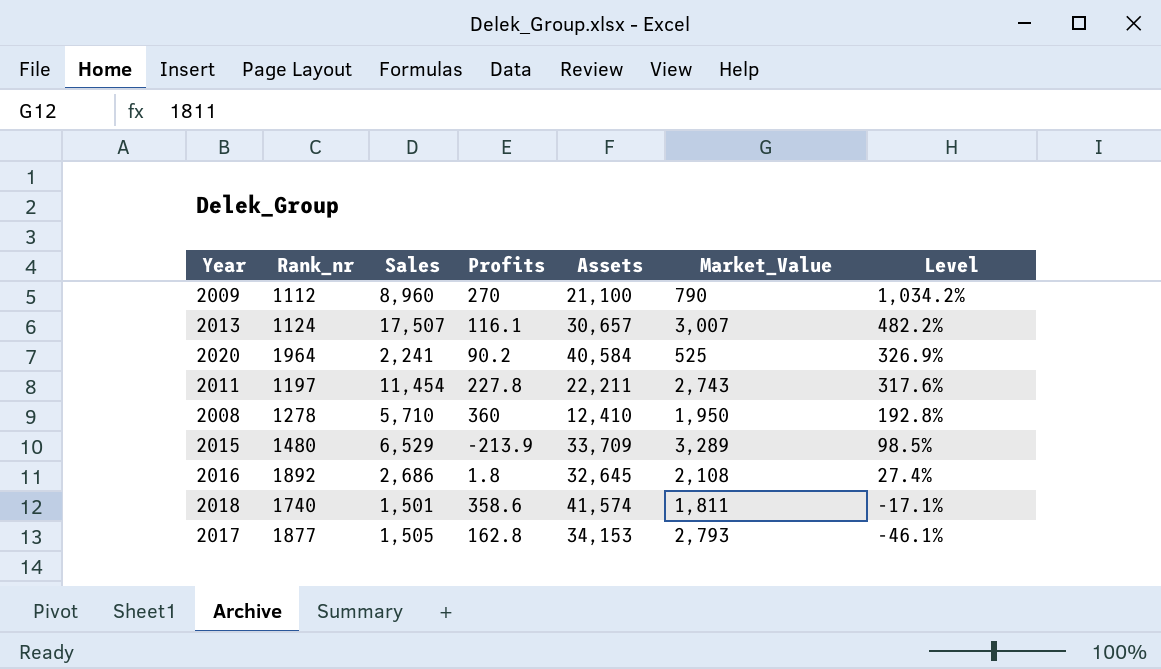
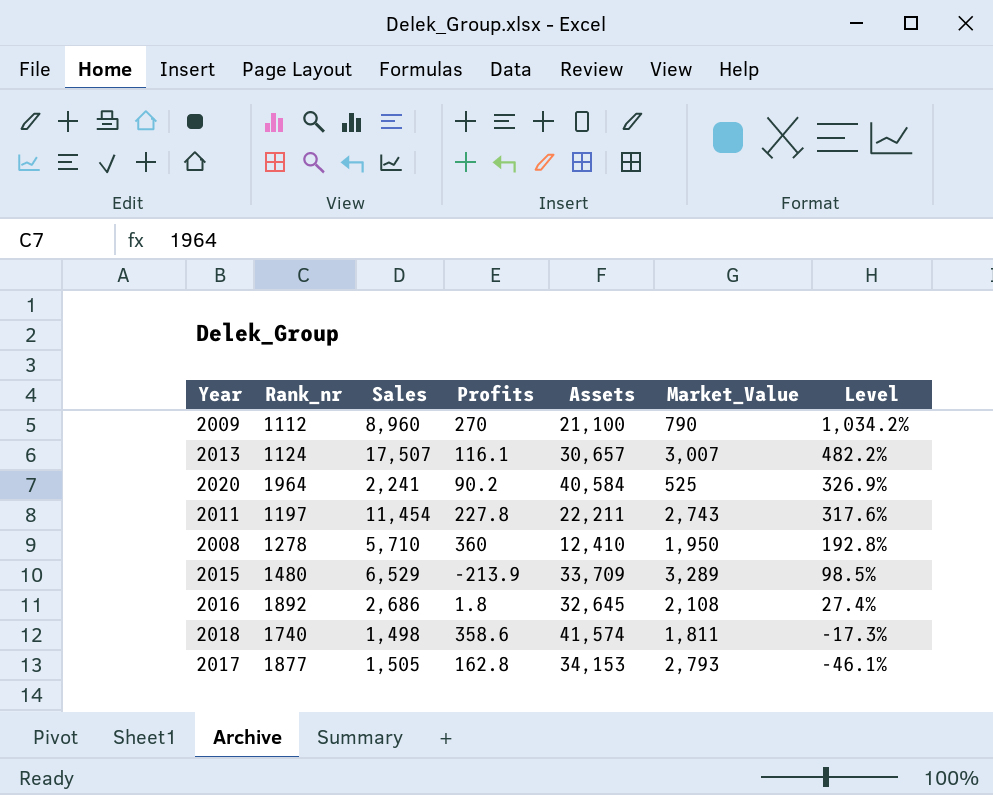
2018 | Sales: 1,501 -> 1,498
2018 | Level: -17.1% -> -17.3%

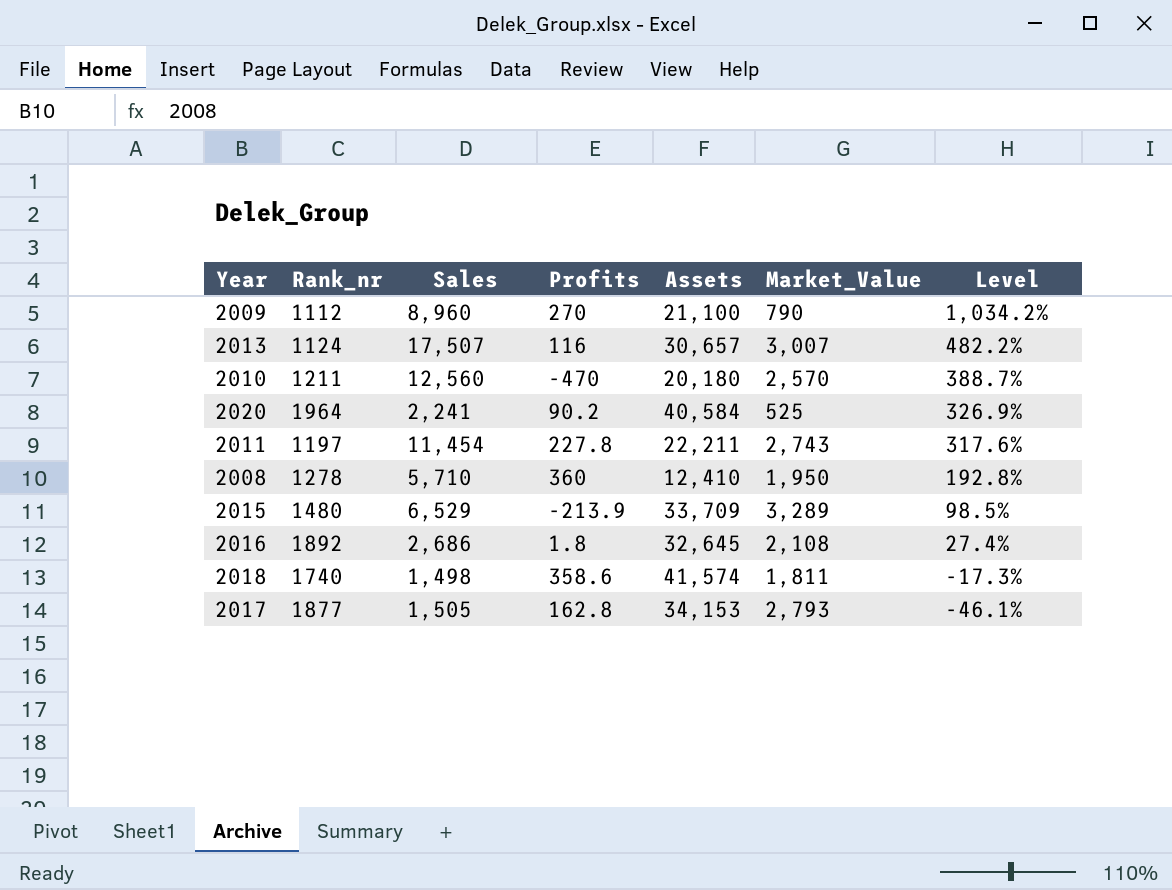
2013 | Profits: 116.1 -> 116
row 2010: none -> 1211 | 12,560 | -470 | 20,180 | 2,570 | 388.7%

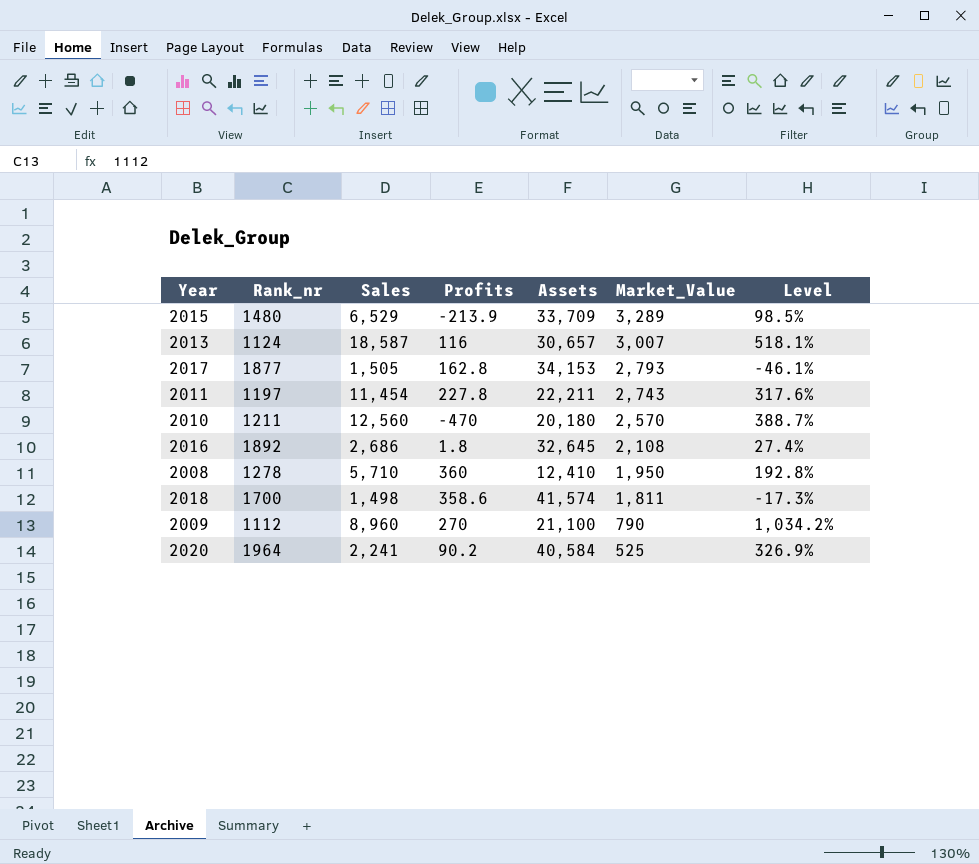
row order: Level descending -> Market_Value descending
2013 | Sales: 17,507 -> 18,587
2013 | Level: 482.2% -> 518.1%
2018 | Rank_nr: 1740 -> 1700

